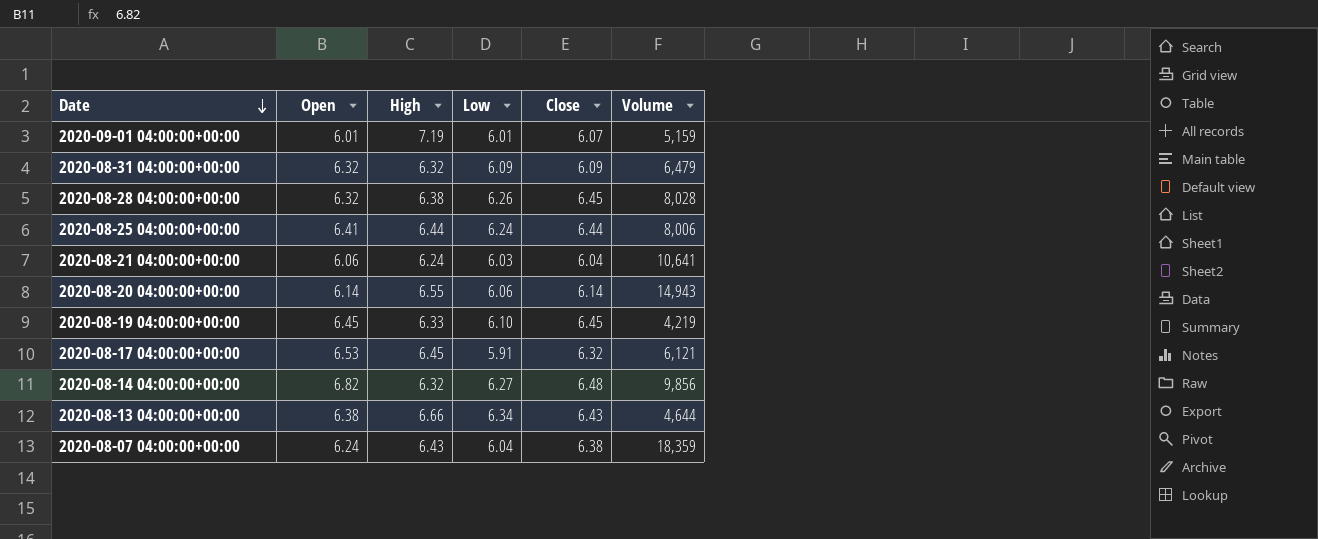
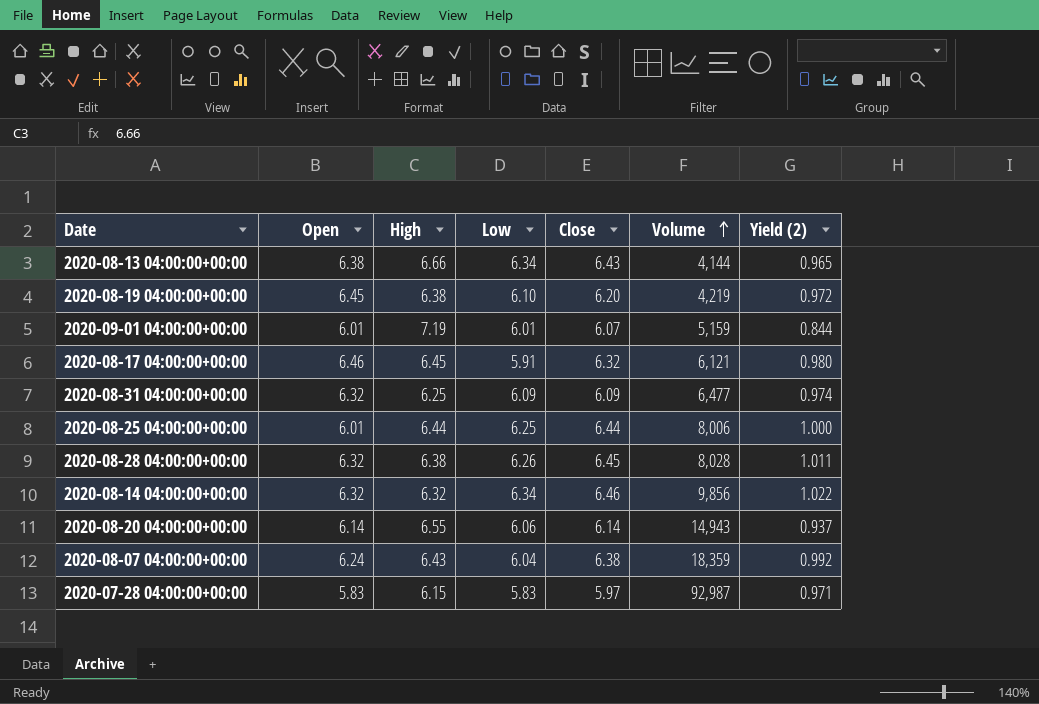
row order: Date descending -> Volume ascending
column Yield (2) | formula: none -> [Close] / [High]
row 2020-08-21 04:00:00+00:00: 6.06 | 6.24 | 6.03 | 6.04 | 10,641 -> none
2020-08-13 04:00:00+00:00 | Volume: 4,644 -> 4,144
2020-08-19 04:00:00+00:00 | High: 6.33 -> 6.38
2020-08-19 04:00:00+00:00 | Close: 6.45 -> 6.20
2020-08-17 04:00:00+00:00 | Open: 6.53 -> 6.46
2020-08-31 04:00:00+00:00 | High: 6.32 -> 6.25
2020-08-31 04:00:00+00:00 | Volume: 6,479 -> 6,477
2020-08-25 04:00:00+00:00 | Open: 6.41 -> 6.01
2020-08-25 04:00:00+00:00 | Low: 6.24 -> 6.25
2020-08-14 04:00:00+00:00 | Open: 6.82 -> 6.32
2020-08-14 04:00:00+00:00 | Low: 6.27 -> 6.34
2020-08-14 04:00:00+00:00 | Close: 6.48 -> 6.46
row 2020-07-28 04:00:00+00:00: none -> 5.83 | 6.15 | 5.83 | 5.97 | 92,987 | 0.971

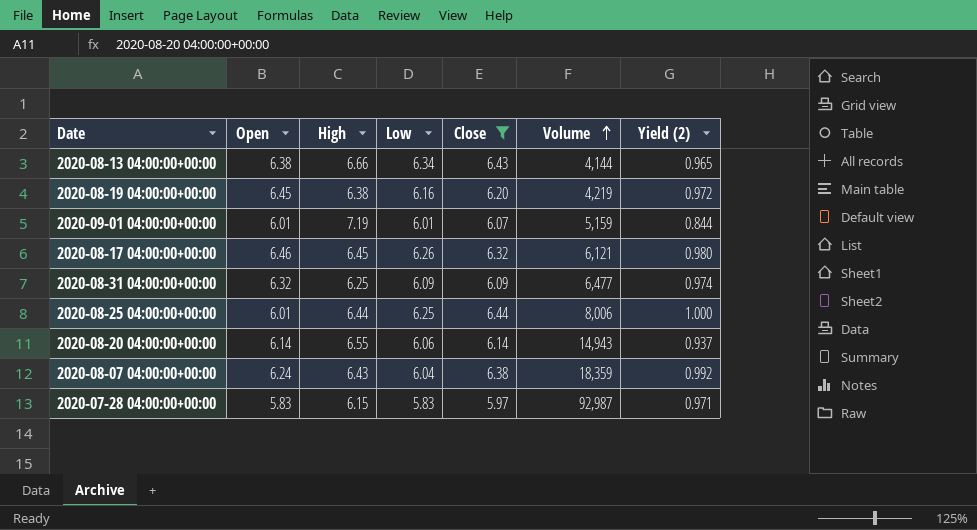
filter: none -> Close <= 6.44
2020-08-19 04:00:00+00:00 | Low: 6.10 -> 6.16
2020-08-17 04:00:00+00:00 | Low: 5.91 -> 6.26

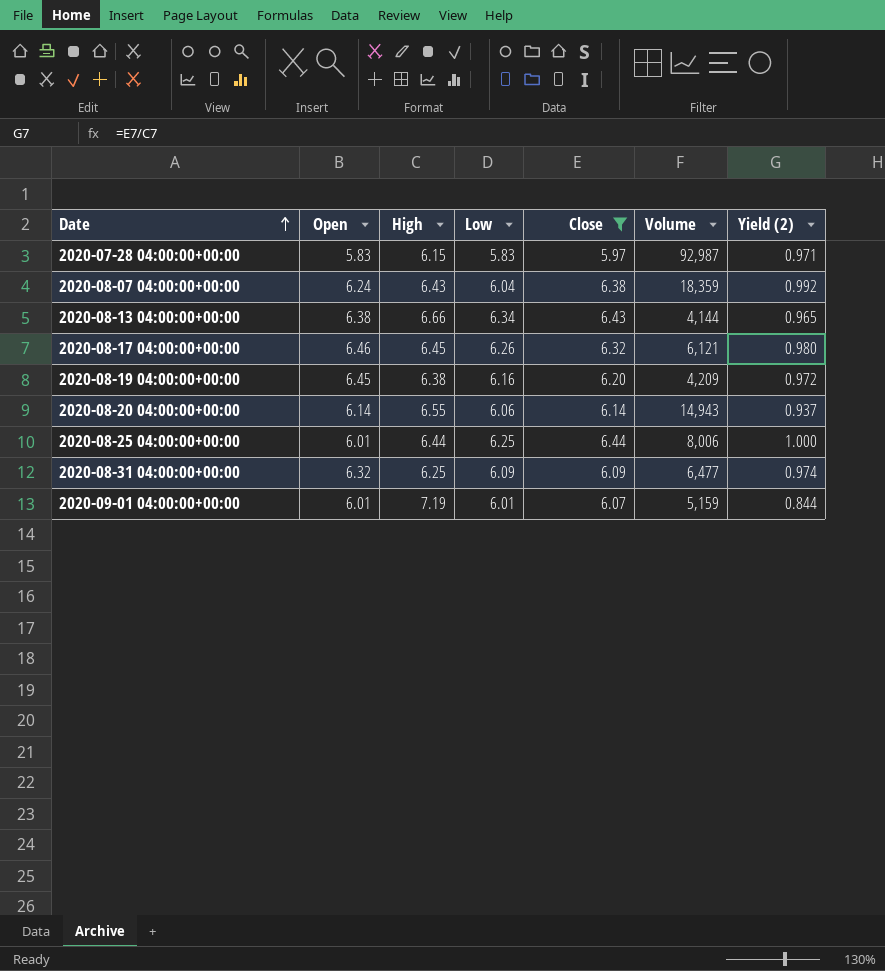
row order: Volume ascending -> Date ascending
2020-08-19 04:00:00+00:00 | Volume: 4,219 -> 4,209

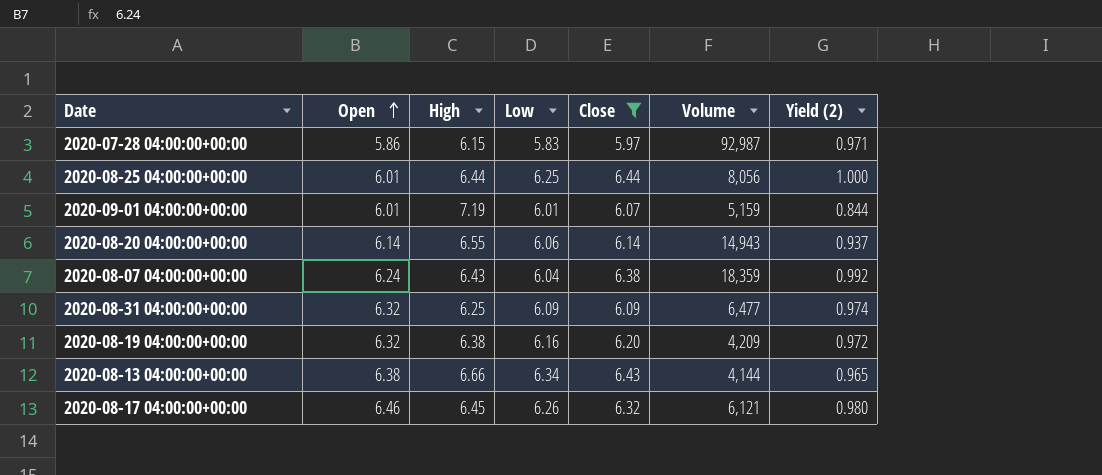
row order: Date ascending -> Open ascending
2020-07-28 04:00:00+00:00 | Open: 5.83 -> 5.86
2020-08-25 04:00:00+00:00 | Volume: 8,006 -> 8,056
2020-08-19 04:00:00+00:00 | Open: 6.45 -> 6.32

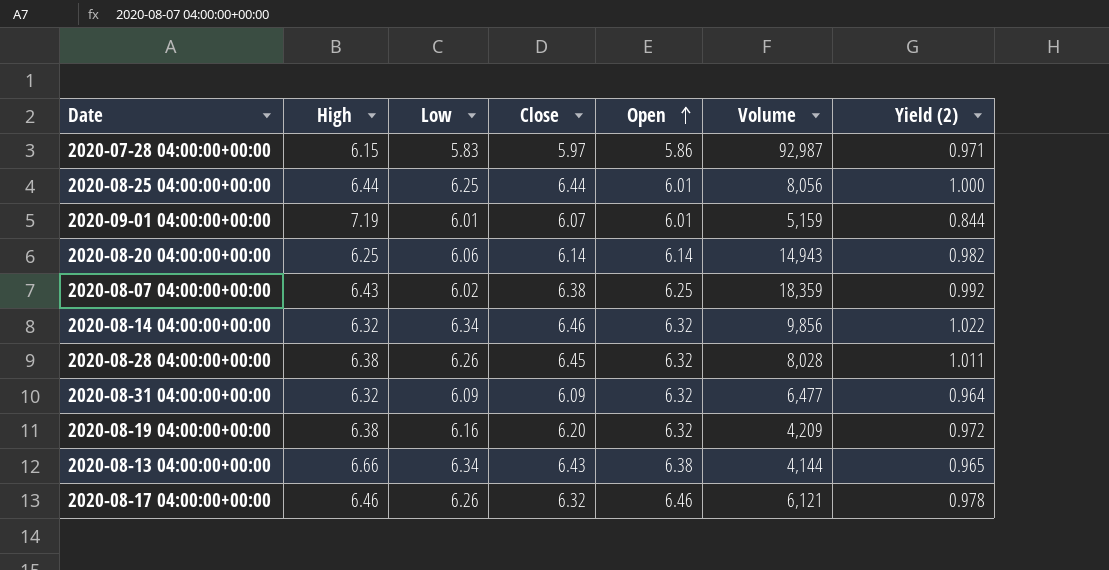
filter: Close <= 6.44 -> none
column Open | position: 2 -> 5
2020-08-20 04:00:00+00:00 | High: 6.55 -> 6.25
2020-08-20 04:00:00+00:00 | Yield (2): 0.937 -> 0.982
2020-08-07 04:00:00+00:00 | Low: 6.04 -> 6.02
2020-08-07 04:00:00+00:00 | Open: 6.24 -> 6.25
2020-08-31 04:00:00+00:00 | High: 6.25 -> 6.32
2020-08-31 04:00:00+00:00 | Yield (2): 0.974 -> 0.964
2020-08-17 04:00:00+00:00 | High: 6.45 -> 6.46
2020-08-17 04:00:00+00:00 | Yield (2): 0.980 -> 0.978

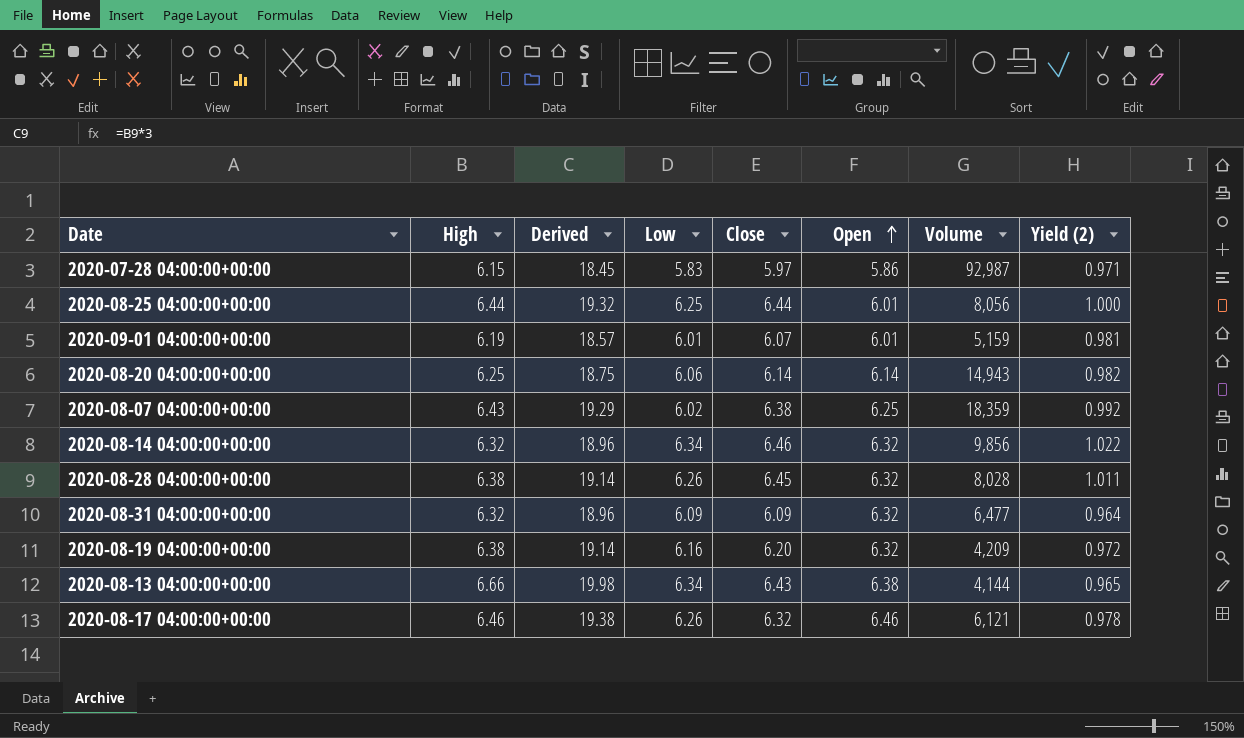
column Derived | formula: none -> [High] * 3
2020-09-01 04:00:00+00:00 | High: 7.19 -> 6.19
2020-09-01 04:00:00+00:00 | Yield (2): 0.844 -> 0.981

